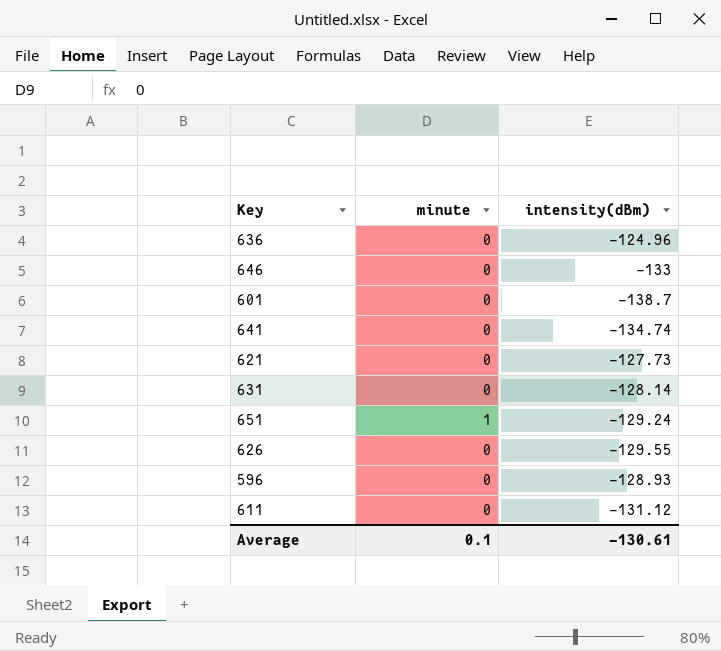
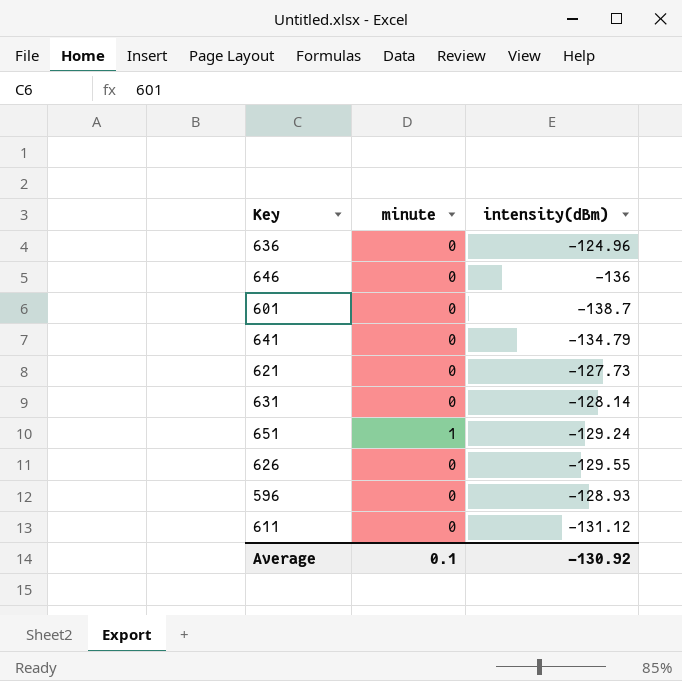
646 | intensity(dBm): -133 -> -136
641 | intensity(dBm): -134.74 -> -134.79
Average | intensity(dBm): -130.61 -> -130.92

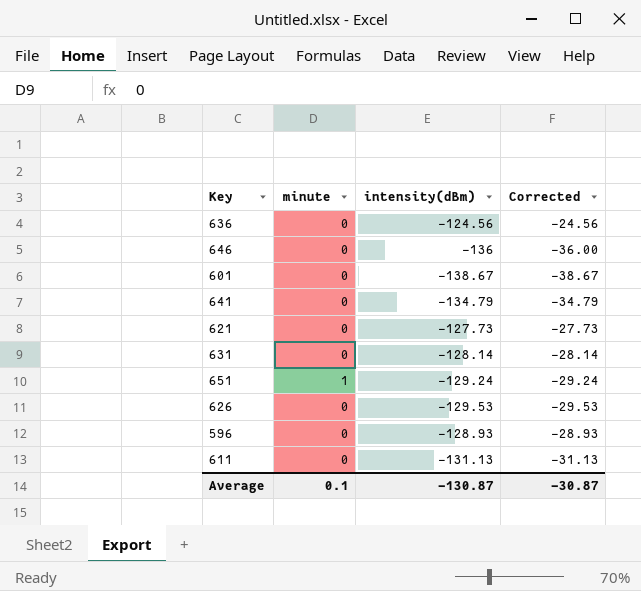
column Corrected | formula: none -> [intensity(dBm)] + 100
636 | intensity(dBm): -124.96 -> -124.56
601 | intensity(dBm): -138.7 -> -138.67
626 | intensity(dBm): -129.55 -> -129.53
611 | intensity(dBm): -131.12 -> -131.13
Average | intensity(dBm): -130.92 -> -130.87

